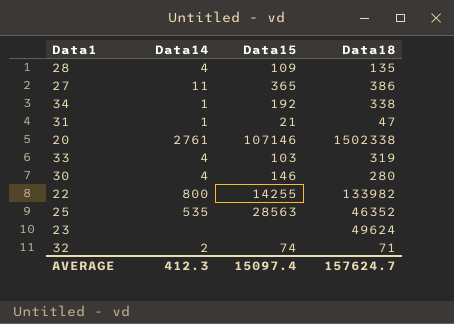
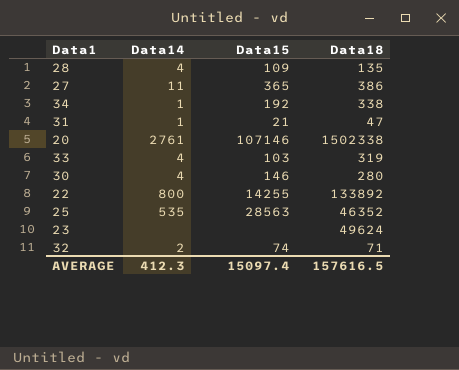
22 | Data18: 133982 -> 133892
AVERAGE | Data18: 157624.7 -> 157616.5

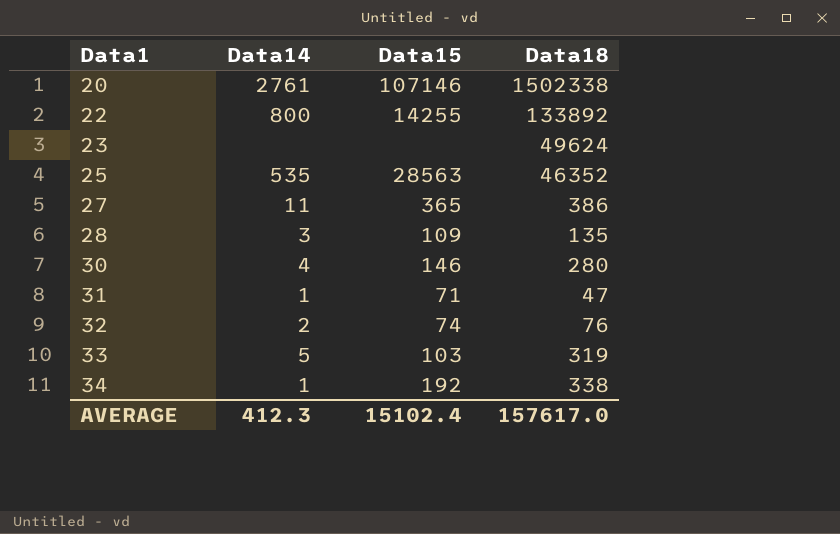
row order: none -> Data1 ascending
28 | Data14: 4 -> 3
31 | Data15: 21 -> 71
32 | Data18: 71 -> 76
33 | Data14: 4 -> 5
AVERAGE | Data15: 15097.4 -> 15102.4
AVERAGE | Data18: 157616.5 -> 157617.0

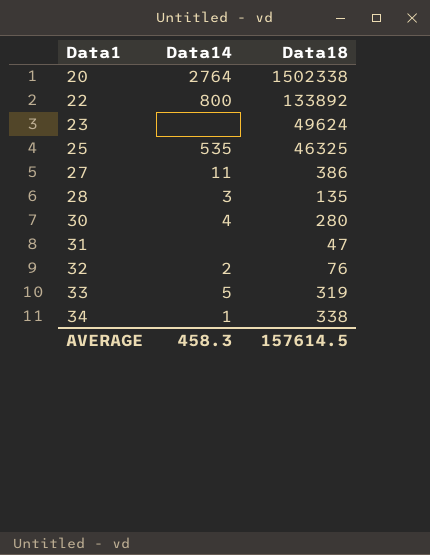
column Data15 | position: 3 -> none
20 | Data14: 2761 -> 2764
25 | Data18: 46352 -> 46325
31 | Data14: 1 -> none
AVERAGE | Data14: 412.3 -> 458.3
AVERAGE | Data18: 157617.0 -> 157614.5

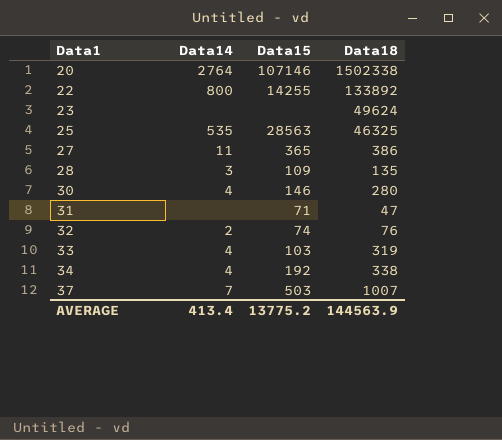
column Data15 | position: none -> 3
33 | Data14: 5 -> 4
34 | Data14: 1 -> 4
row 37: none -> 7 | 503 | 1007
AVERAGE | Data14: 458.3 -> 413.4
AVERAGE | Data18: 157614.5 -> 144563.9

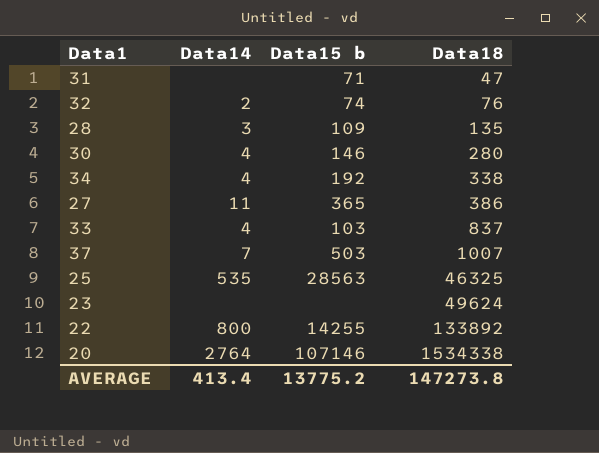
row order: Data1 ascending -> Data18 ascending
column name: Data15 -> Data15 b
33 | Data18: 319 -> 837
20 | Data18: 1502338 -> 1534338
AVERAGE | Data18: 144563.9 -> 147273.8

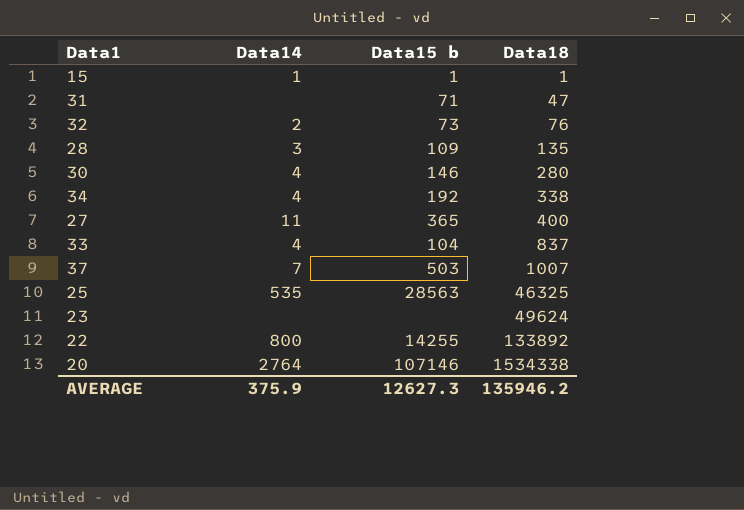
row 15: none -> 1 | 1 | 1
32 | Data15 b: 74 -> 73
27 | Data18: 386 -> 400
33 | Data15 b: 103 -> 104
AVERAGE | Data14: 413.4 -> 375.9
AVERAGE | Data15 b: 13775.2 -> 12627.3
AVERAGE | Data18: 147273.8 -> 135946.2

